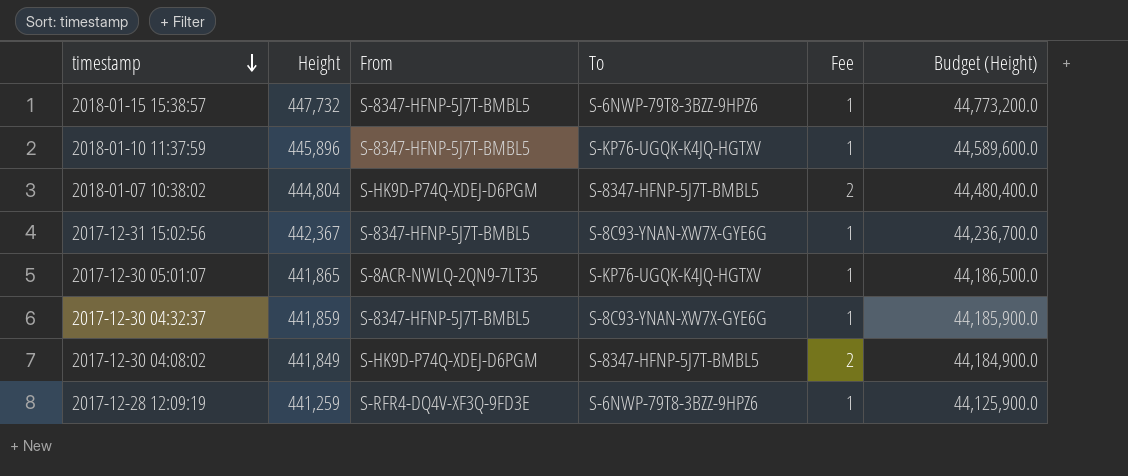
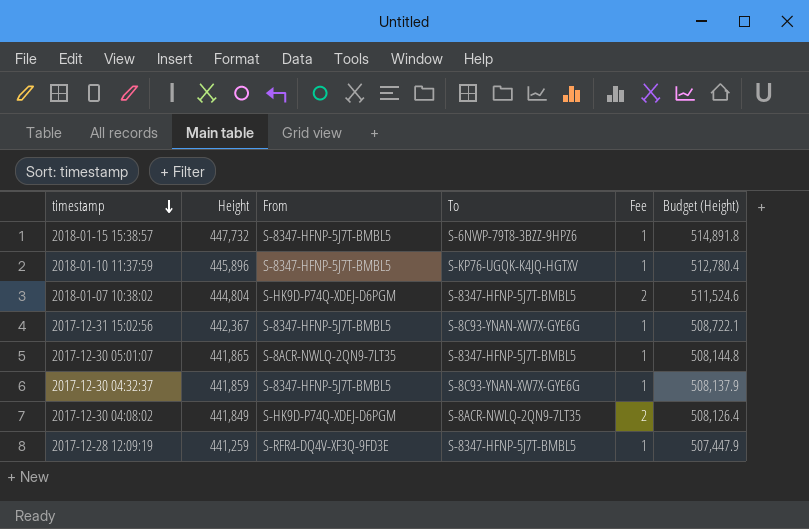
column Budget (Height) | formula: [Height] * 100 -> [Height] * 1.15
2017-12-30 05:01:07 | To: S-KP76-UGQK-K4JQ-HGTXV -> S-8347-HFNP-5J7T-BMBL5
2017-12-30 04:08:02 | To: S-8347-HFNP-5J7T-BMBL5 -> S-8ACR-NWLQ-2QN9-7LT35
2017-12-28 12:09:19 | To: S-6NWP-79T8-3BZZ-9HPZ6 -> S-8347-HFNP-5J7T-BMBL5

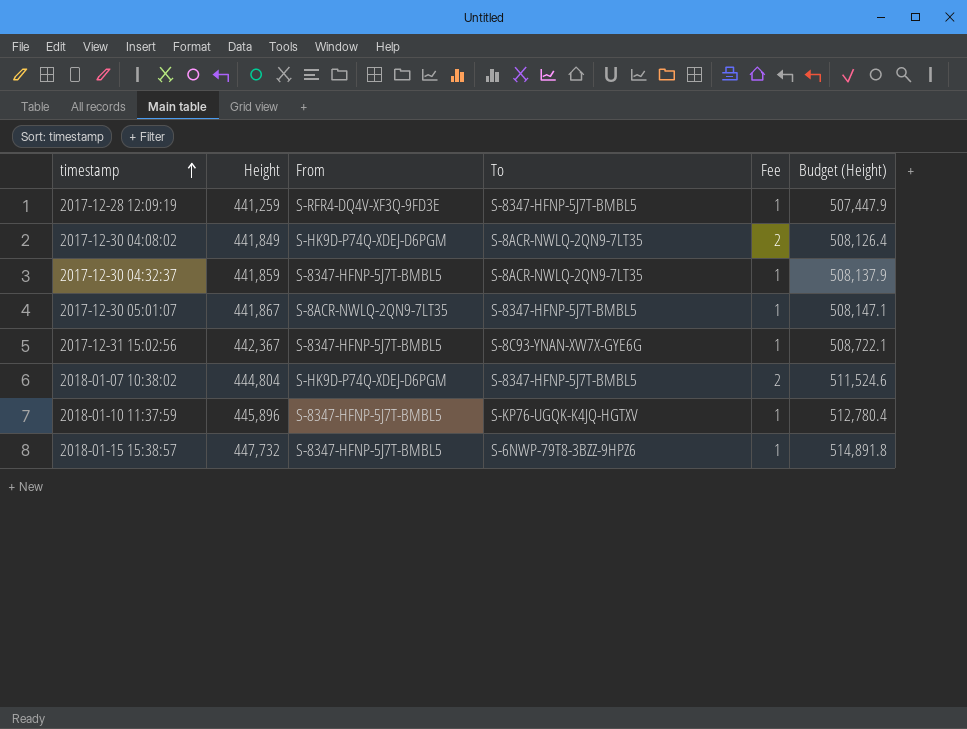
row order: timestamp descending -> timestamp ascending
2017-12-30 04:32:37 | To: S-8C93-YNAN-XW7X-GYE6G -> S-8ACR-NWLQ-2QN9-7LT35
2017-12-30 05:01:07 | Height: 441,865 -> 441,867
2017-12-30 05:01:07 | Budget (Height): 508,144.8 -> 508,147.1

